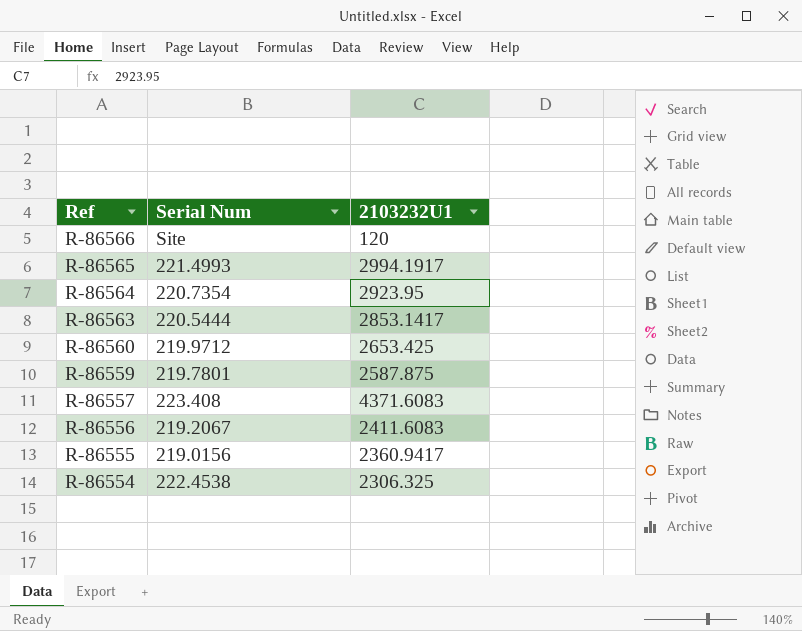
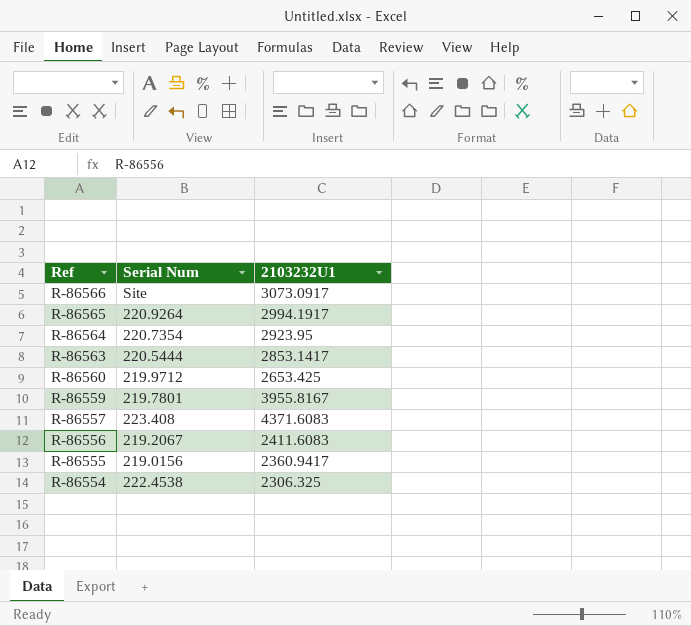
R-86566 | 2103232U1: 120 -> 3073.0917
R-86565 | Serial Num: 221.4993 -> 220.9264
R-86559 | 2103232U1: 2587.875 -> 3955.8167

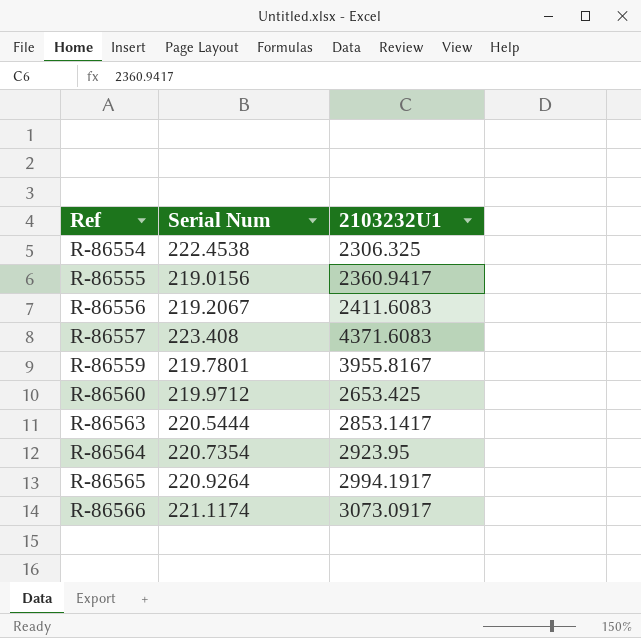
row order: Ref descending -> Ref ascending
R-86566 | Serial Num: Site -> 221.1174

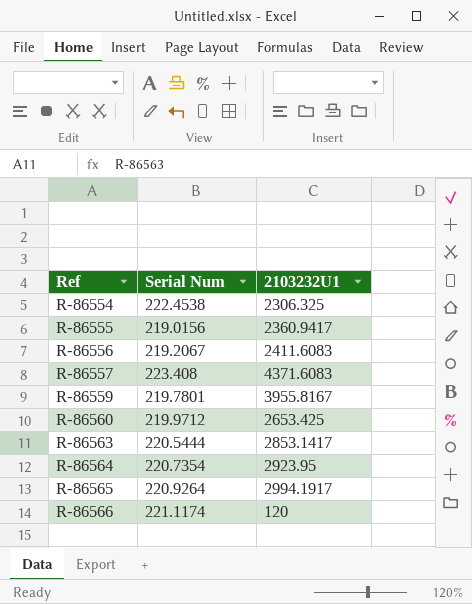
R-86566 | 2103232U1: 3073.0917 -> 120

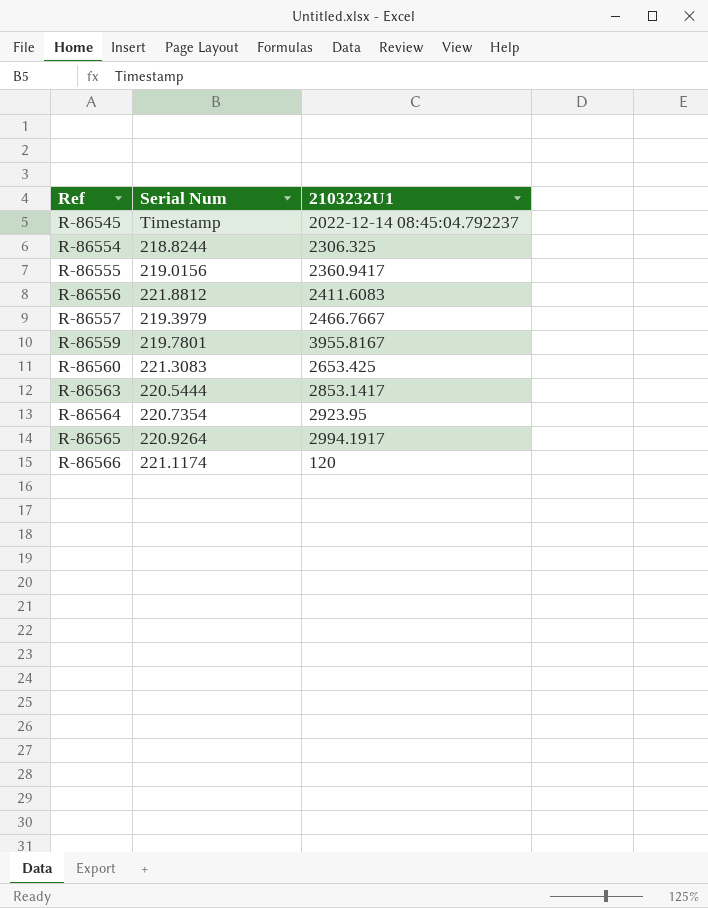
row R-86545: none -> Timestamp | 2022-12-14 08:45:04.792237
R-86554 | Serial Num: 222.4538 -> 218.8244
R-86556 | Serial Num: 219.2067 -> 221.8812
R-86557 | Serial Num: 223.408 -> 219.3979
R-86557 | 2103232U1: 4371.6083 -> 2466.7667
R-86560 | Serial Num: 219.9712 -> 221.3083

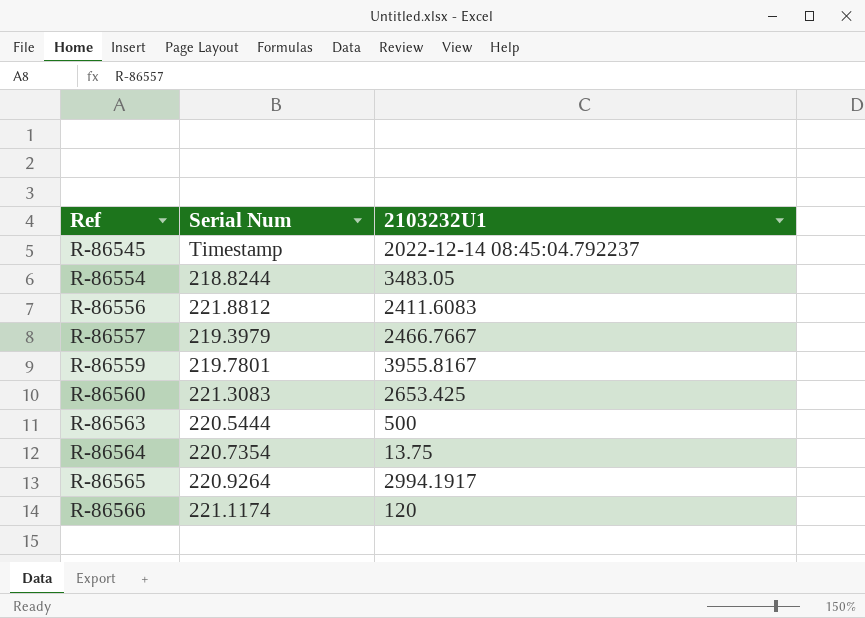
row R-86555: 219.0156 | 2360.9417 -> none
R-86554 | 2103232U1: 2306.325 -> 3483.05
R-86563 | 2103232U1: 2853.1417 -> 500
R-86564 | 2103232U1: 2923.95 -> 13.75

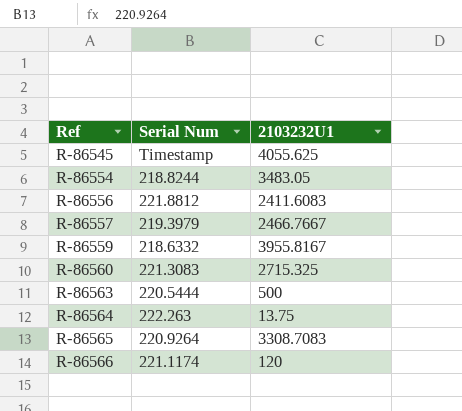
R-86545 | 2103232U1: 2022-12-14 08:45:04.792237 -> 4055.625
R-86559 | Serial Num: 219.7801 -> 218.6332
R-86560 | 2103232U1: 2653.425 -> 2715.325
R-86564 | Serial Num: 220.7354 -> 222.263
R-86565 | 2103232U1: 2994.1917 -> 3308.7083

